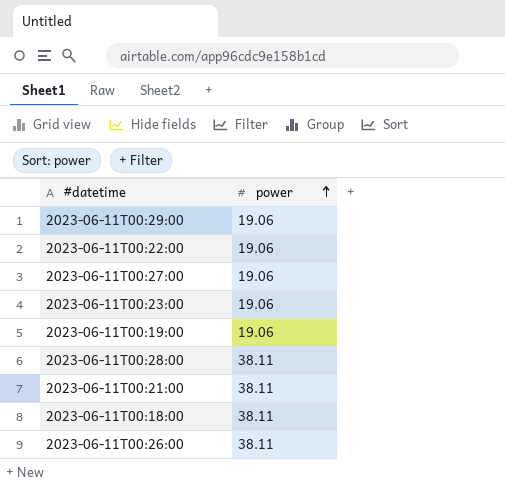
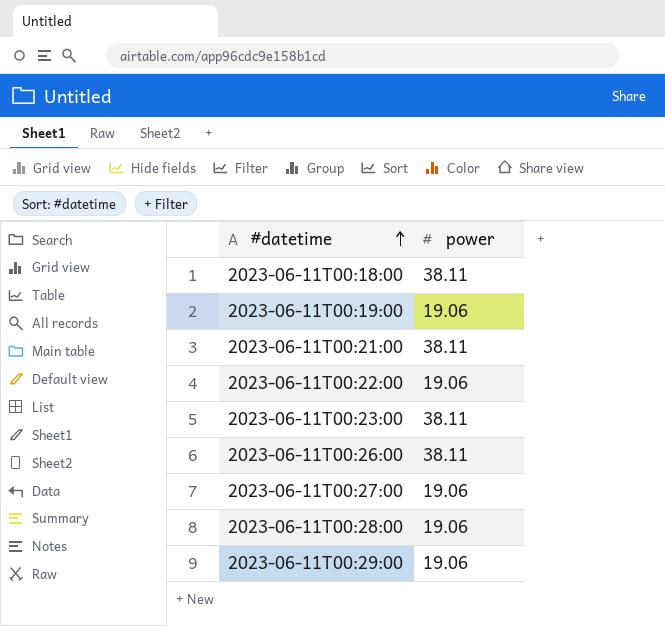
row order: power ascending -> #datetime ascending
2023-06-11T00:23:00 | power: 19.06 -> 38.11
2023-06-11T00:28:00 | power: 38.11 -> 19.06

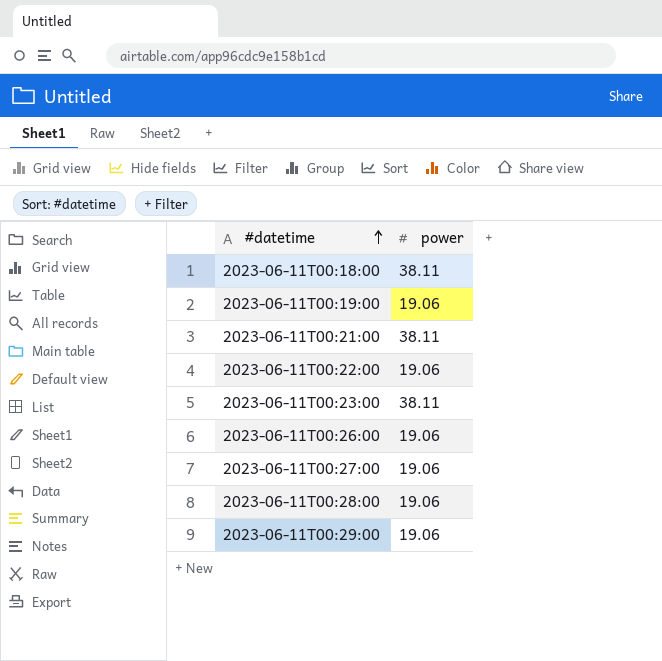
2023-06-11T00:26:00 | power: 38.11 -> 19.06

